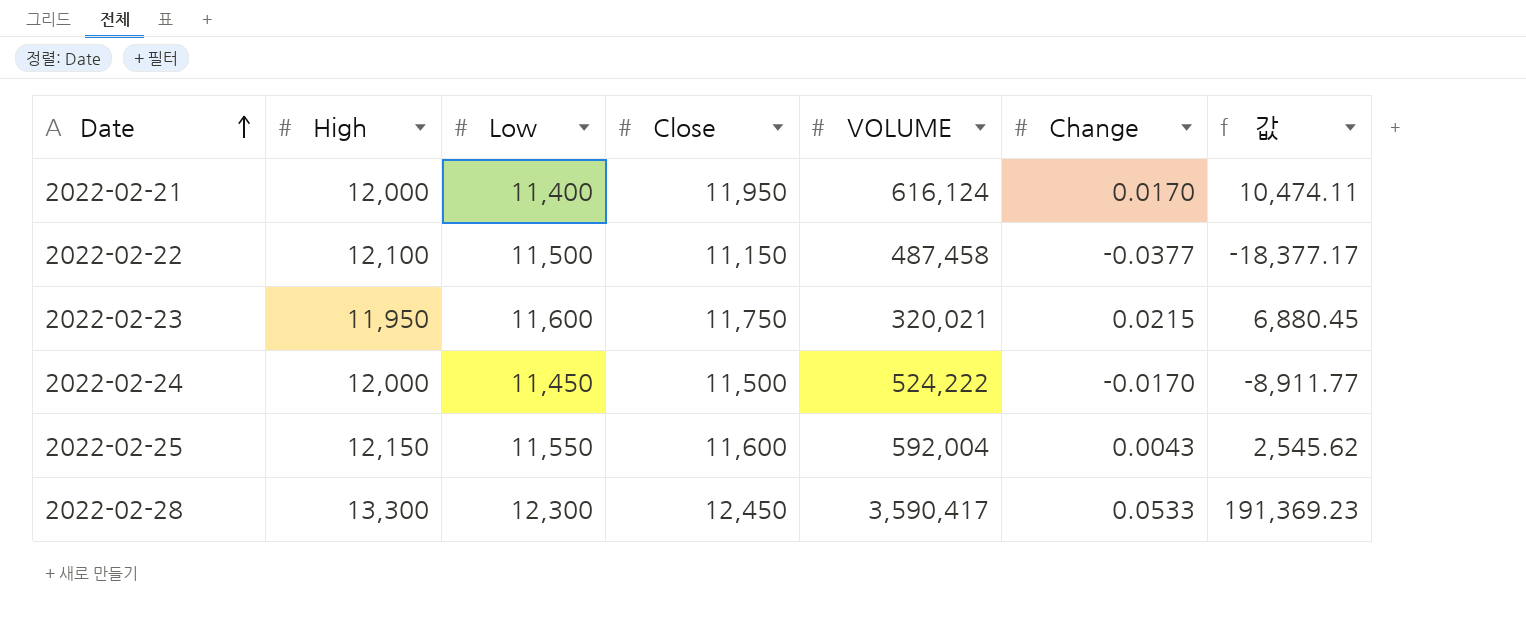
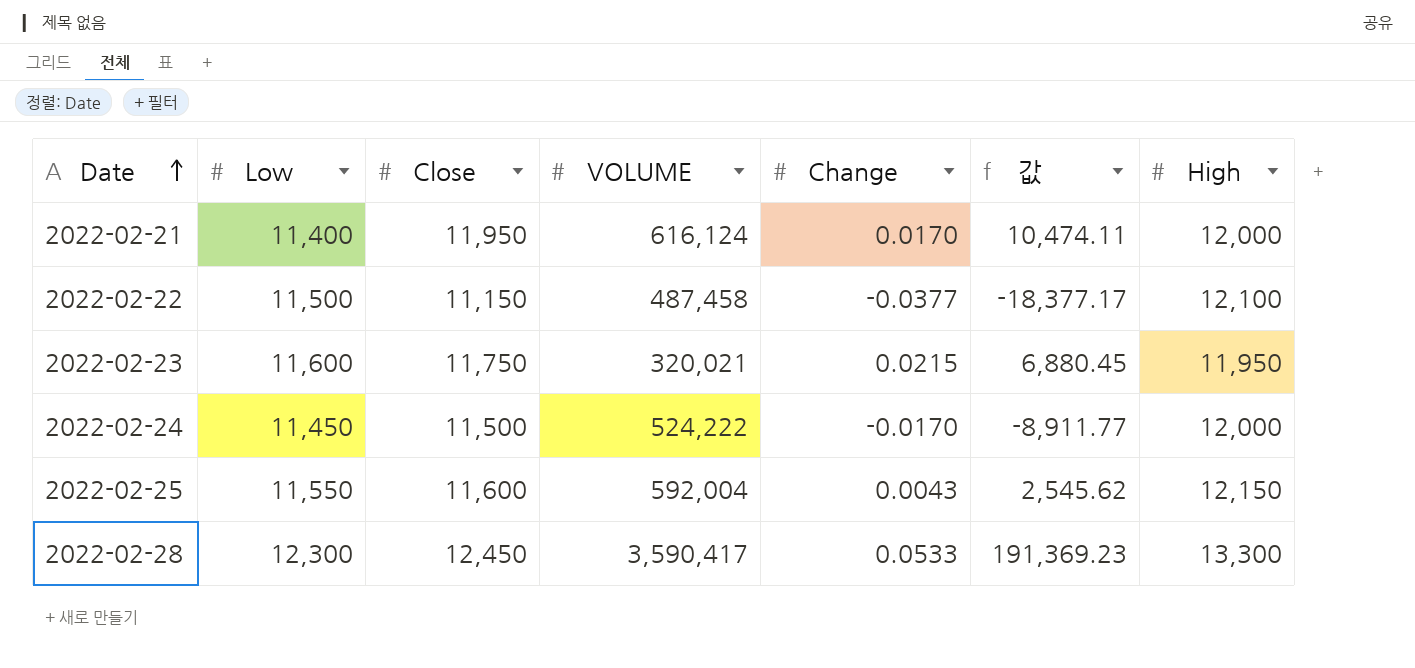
column High | position: 2 -> 7

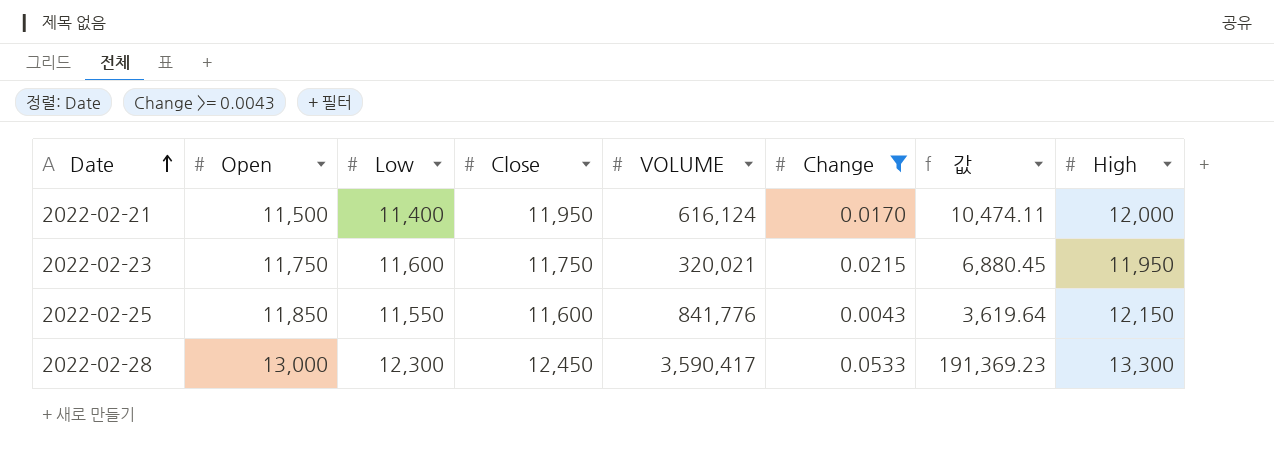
filter: none -> Change >= 0.0043
column Open | position: none -> 2
2022-02-25 | VOLUME: 592,004 -> 841,776
2022-02-25 | 값: 2,545.62 -> 3,619.64

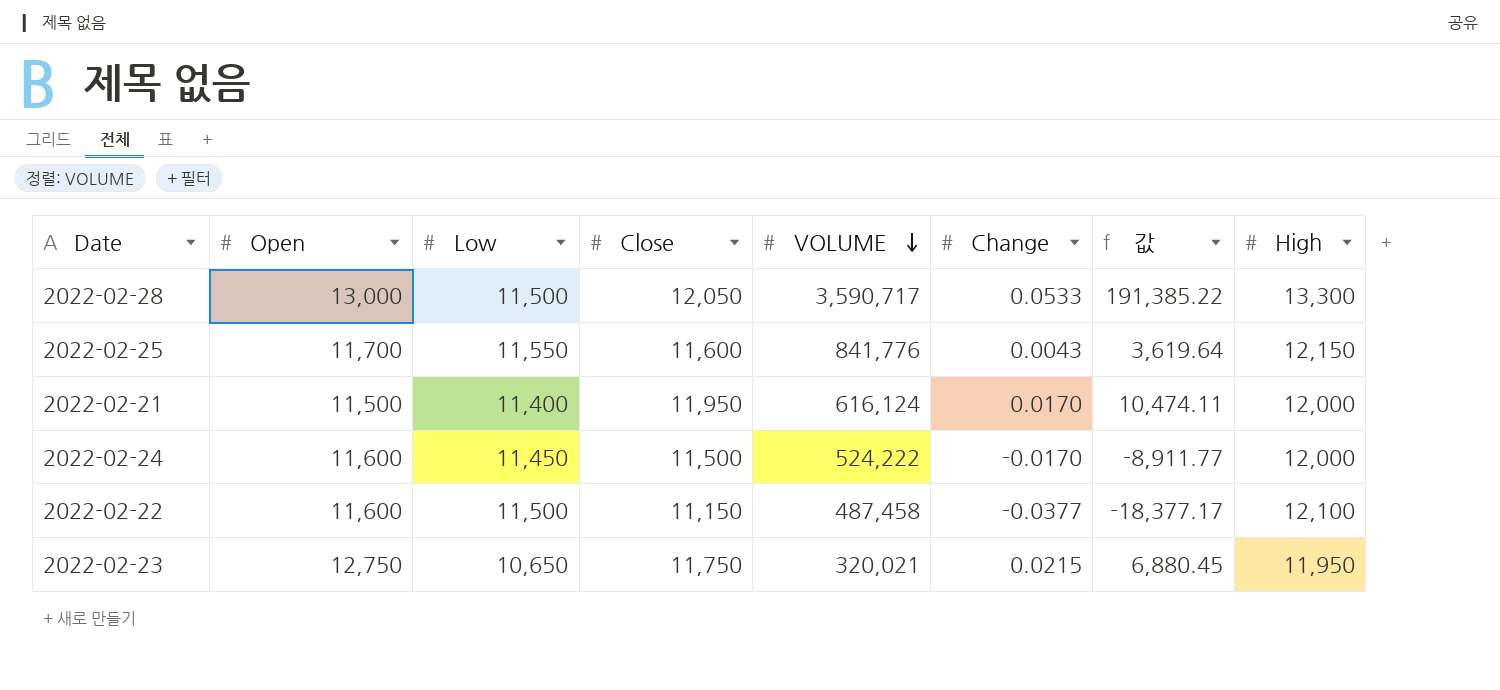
filter: Change >= 0.0043 -> none
row order: Date ascending -> VOLUME descending
2022-02-28 | Low: 12,300 -> 11,500
2022-02-28 | Close: 12,450 -> 12,050
2022-02-28 | VOLUME: 3,590,417 -> 3,590,717
2022-02-28 | 값: 191,369.23 -> 191,385.22
2022-02-25 | Open: 11,850 -> 11,700
2022-02-23 | Open: 11,750 -> 12,750
2022-02-23 | Low: 11,600 -> 10,650

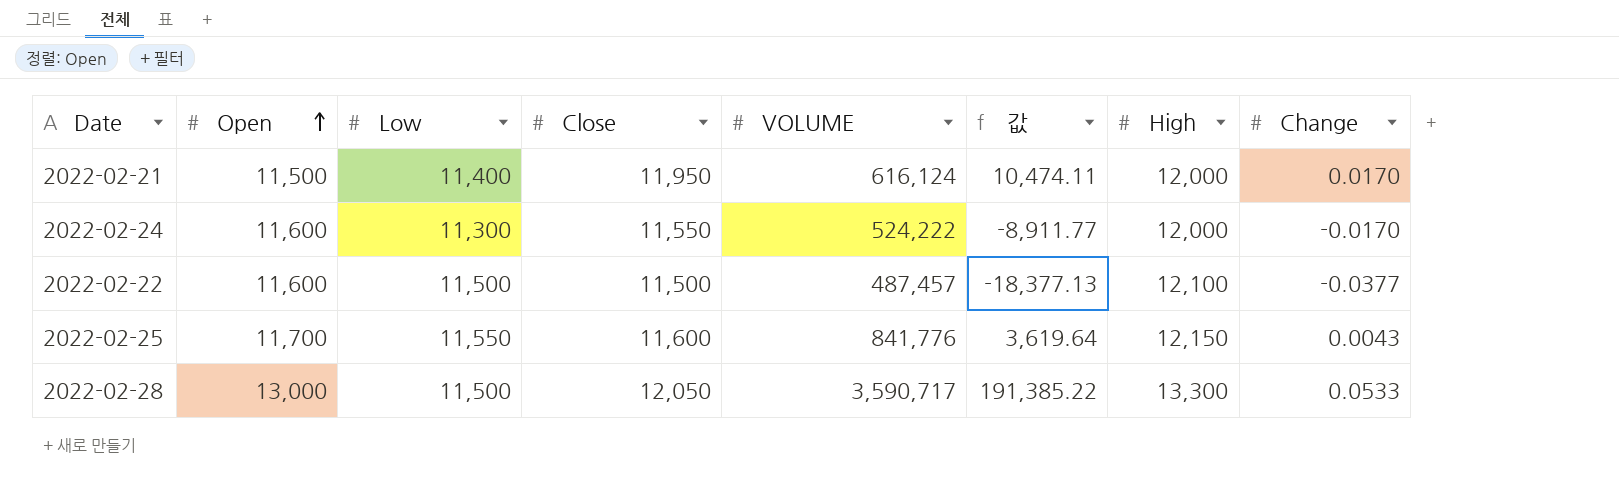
row order: VOLUME descending -> Open ascending
column Change | position: 6 -> 8
row 2022-02-23: 12,750 | 10,650 | 11,750 | 320,021 | 0.0215 | 6,880.45 | 11,950 -> none
2022-02-24 | Low: 11,450 -> 11,300
2022-02-24 | Close: 11,500 -> 11,550
2022-02-22 | Close: 11,150 -> 11,500
2022-02-22 | VOLUME: 487,458 -> 487,457
2022-02-22 | 값: -18,377.17 -> -18,377.13

